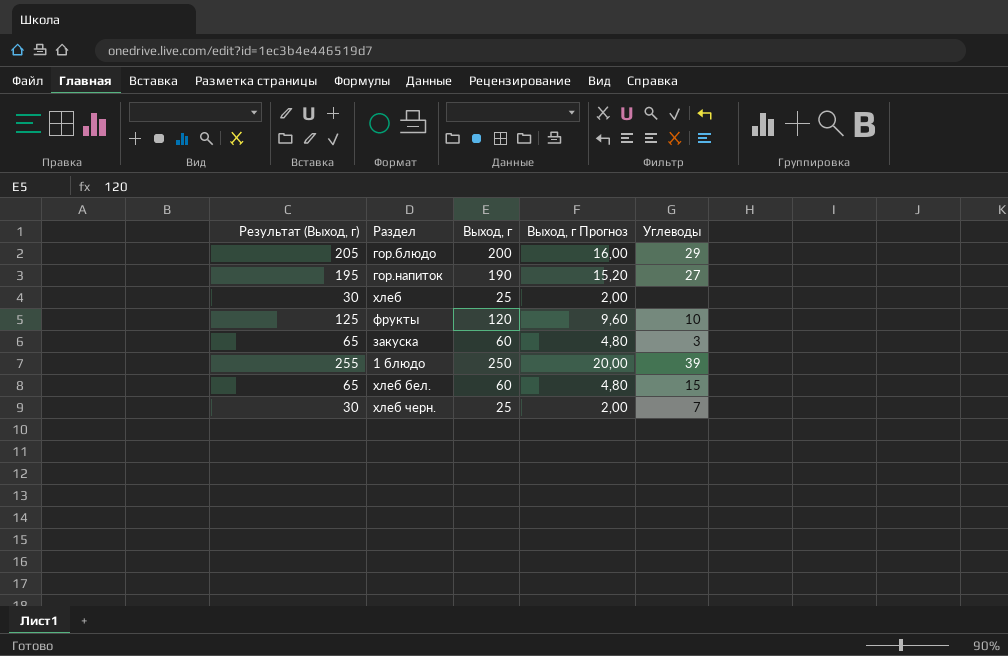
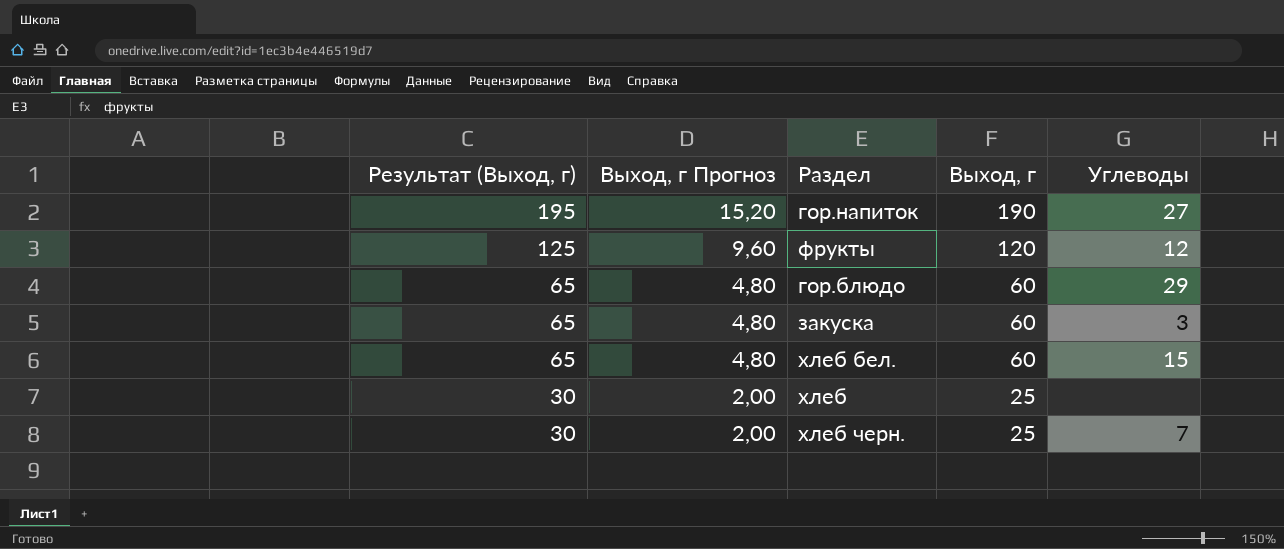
row order: none -> Результат (Выход, г) descending
column Выход, г Прогноз | position: 4 -> 2
row 1 блюдо: 255 | 250 | 20,00 | 39 -> none
фрукты | Углеводы: 10 -> 12
гор.блюдо | Результат (Выход, г): 205 -> 65
гор.блюдо | Выход, г Прогноз: 16,00 -> 4,80
гор.блюдо | Выход, г: 200 -> 60

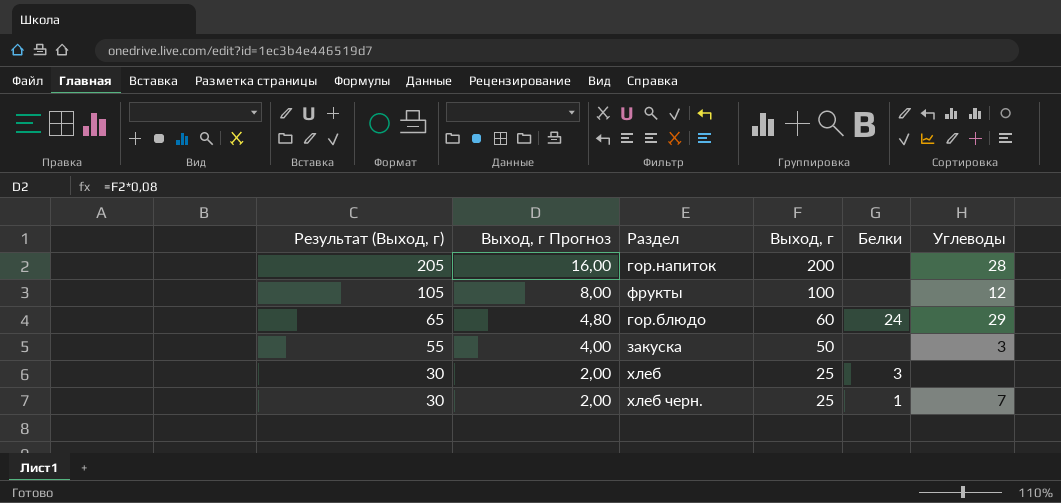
column Белки | position: none -> 5
row хлеб бел.: 65 | 4,80 | 60 | 15 -> none
гор.напиток | Результат (Выход, г): 195 -> 205
гор.напиток | Выход, г Прогноз: 15,20 -> 16,00
гор.напиток | Выход, г: 190 -> 200
гор.напиток | Углеводы: 27 -> 28
фрукты | Результат (Выход, г): 125 -> 105
фрукты | Выход, г Прогноз: 9,60 -> 8,00
фрукты | Выход, г: 120 -> 100
закуска | Результат (Выход, г): 65 -> 55
закуска | Выход, г Прогноз: 4,80 -> 4,00
закуска | Выход, г: 60 -> 50

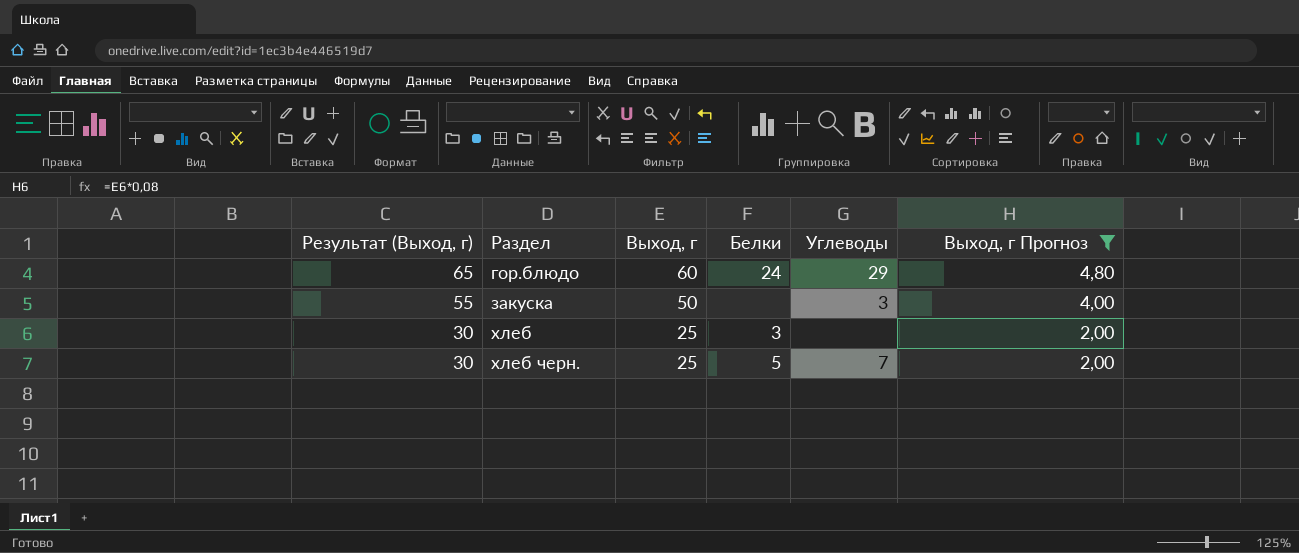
filter: none -> Выход, г Прогноз <= 4,80
column Выход, г Прогноз | position: 2 -> 6
хлеб черн. | Белки: 1 -> 5

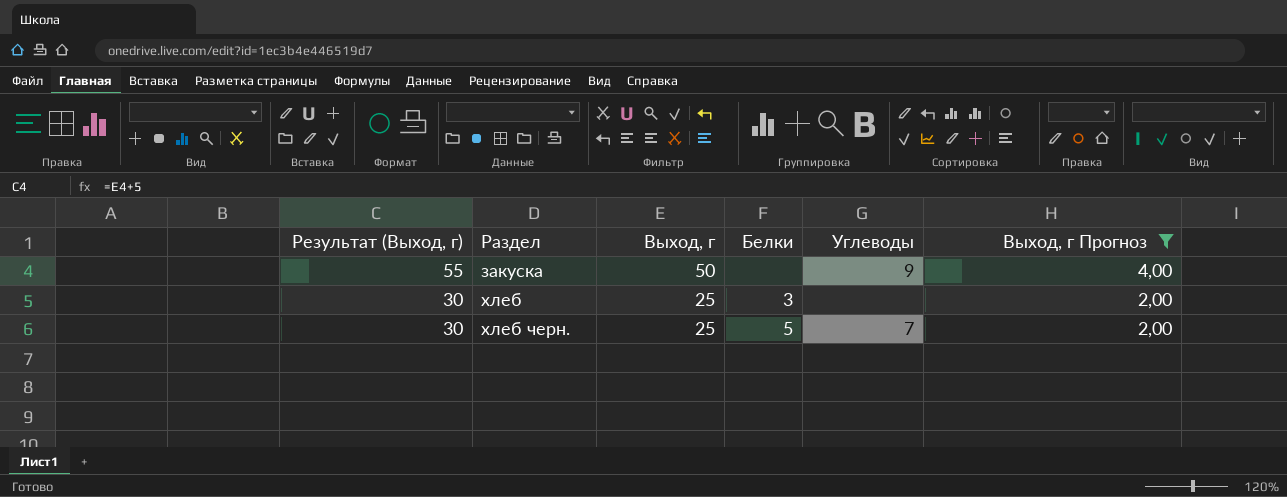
row гор.блюдо: 65 | 60 | 24 | 29 | 4,80 -> none
закуска | Углеводы: 3 -> 9

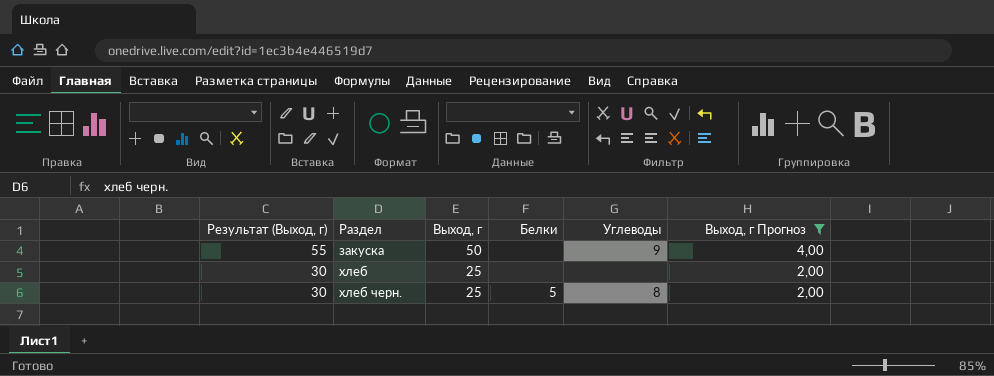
хлеб | Белки: 3 -> none
хлеб черн. | Углеводы: 7 -> 8

